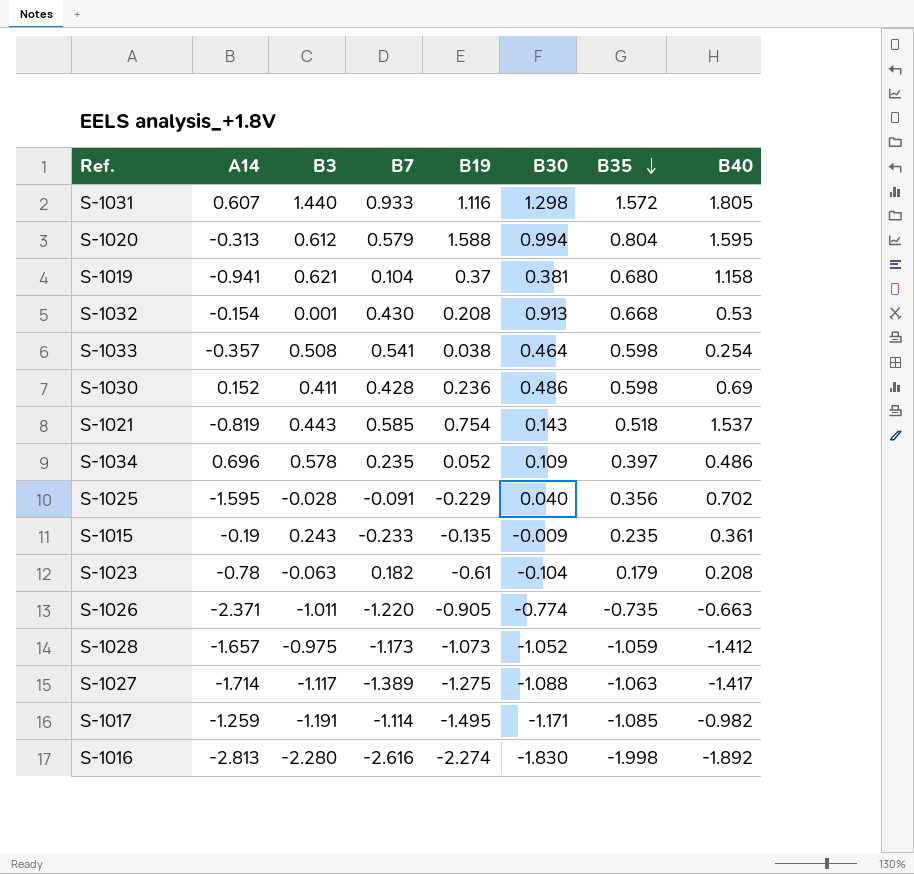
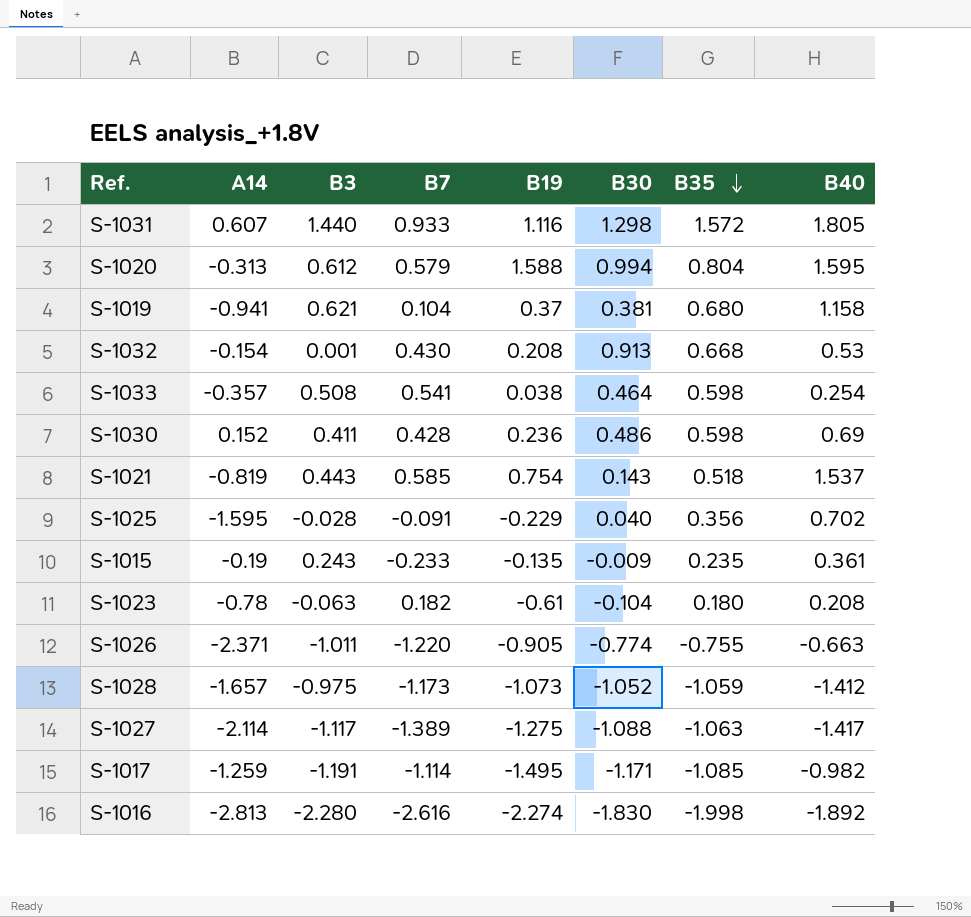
row S-1034: 0.696 | 0.578 | 0.235 | 0.052 | 0.109 | 0.397 | 0.486 -> none
S-1023 | B35: 0.179 -> 0.180
S-1026 | B35: -0.735 -> -0.755
S-1027 | A14: -1.714 -> -2.114

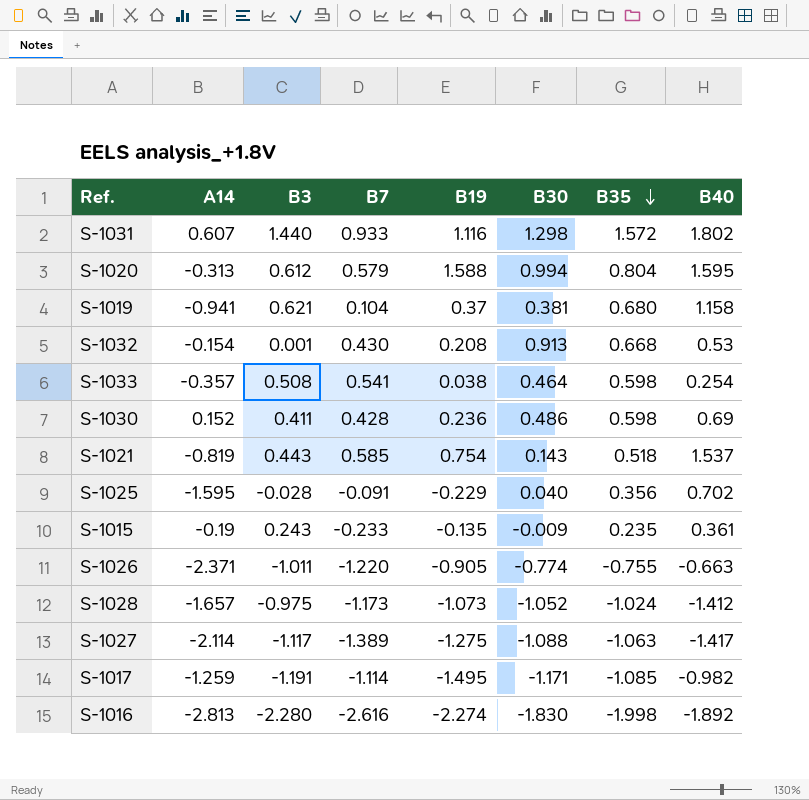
row S-1023: -0.78 | -0.063 | 0.182 | -0.61 | -0.104 | 0.180 | 0.208 -> none
S-1031 | B40: 1.805 -> 1.802
S-1028 | B35: -1.059 -> -1.024

